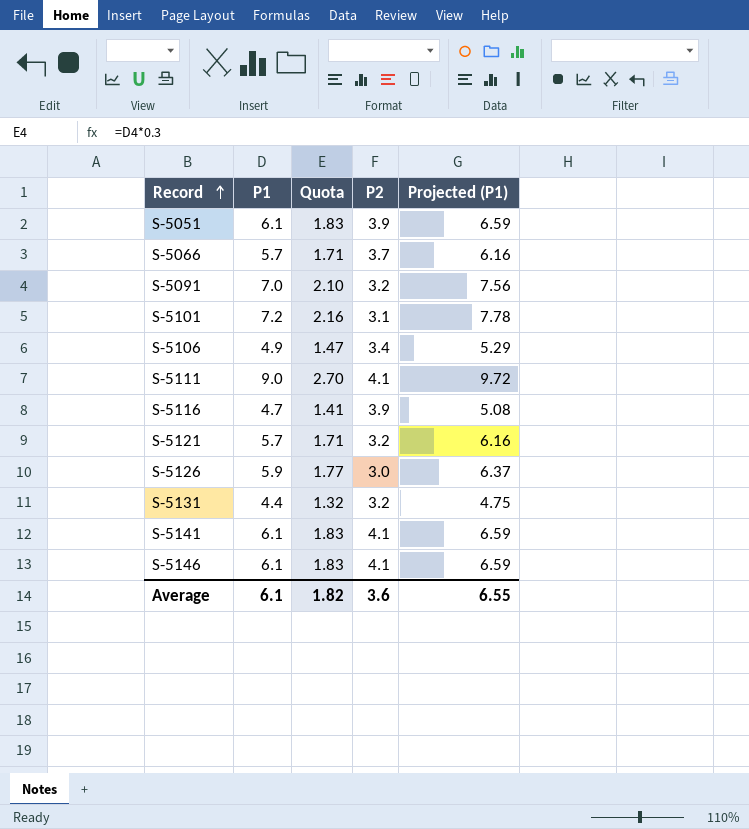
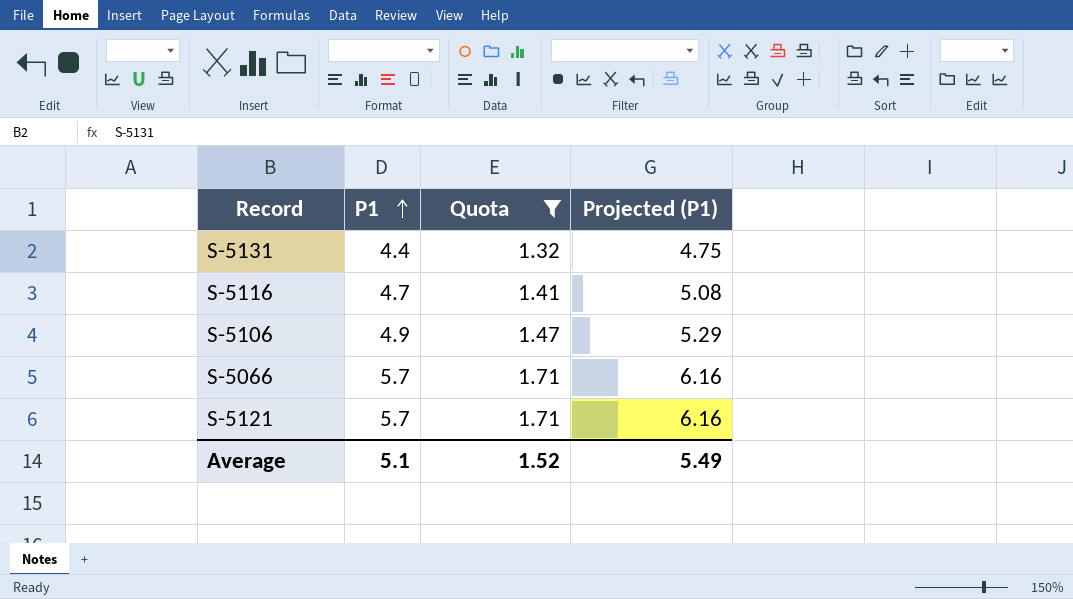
filter: none -> Quota <= 1.71
row order: Record ascending -> P1 ascending
column P2 | position: 4 -> none
Average | P1: 6.1 -> 5.1
Average | Quota: 1.82 -> 1.52
Average | Projected (P1): 6.55 -> 5.49

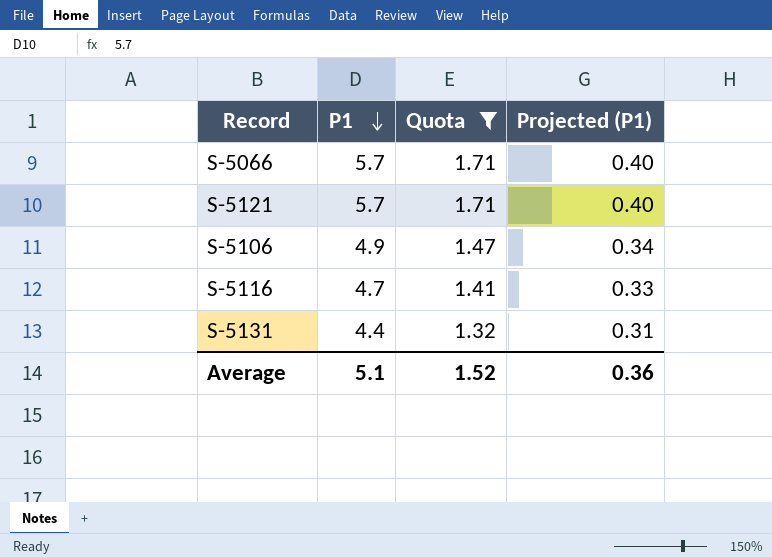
row order: P1 ascending -> P1 descending
column Projected (P1) | formula: [P1] * 1.08 -> [P1] * 0.07
Average | Projected (P1): 5.49 -> 0.36

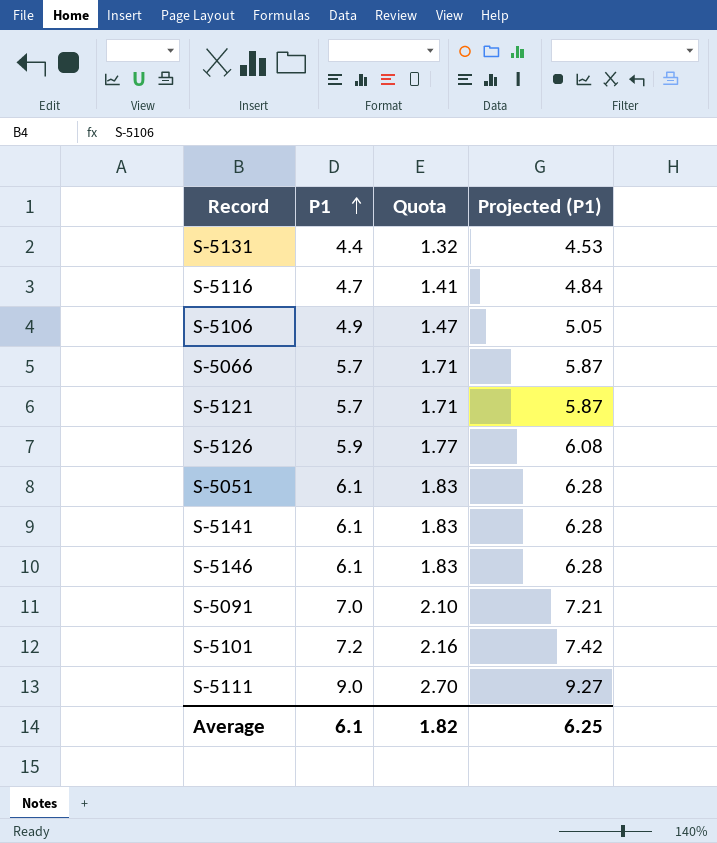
filter: Quota <= 1.71 -> none
row order: P1 descending -> P1 ascending
column Projected (P1) | formula: [P1] * 0.07 -> [P1] * 1.03
Average | P1: 5.1 -> 6.1
Average | Quota: 1.52 -> 1.82
Average | Projected (P1): 0.36 -> 6.25

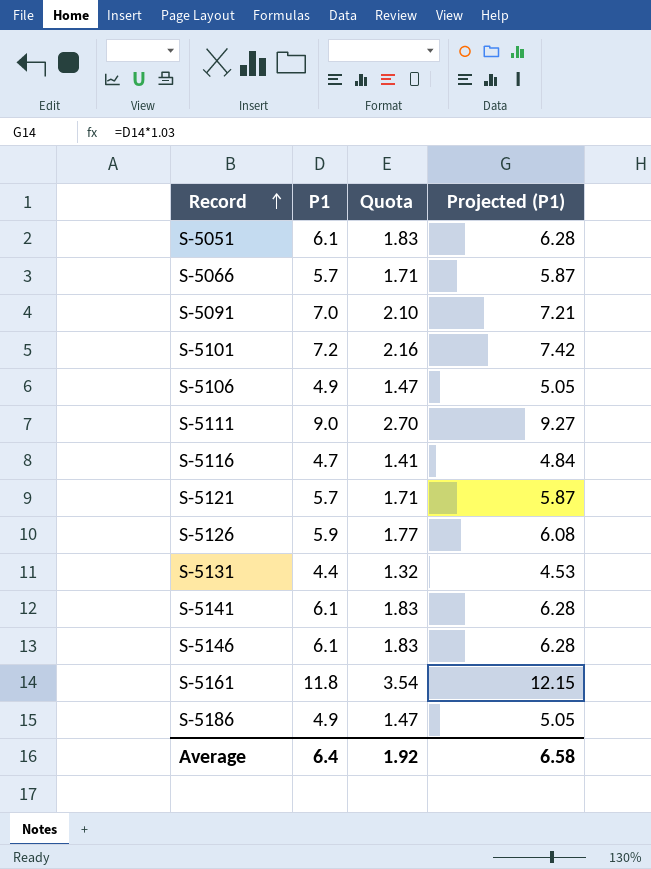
row order: P1 ascending -> Record ascending
row S-5161: none -> 11.8 | 3.54 | 12.15
row S-5186: none -> 4.9 | 1.47 | 5.05
Average | P1: 6.1 -> 6.4
Average | Quota: 1.82 -> 1.92
Average | Projected (P1): 6.25 -> 6.58

